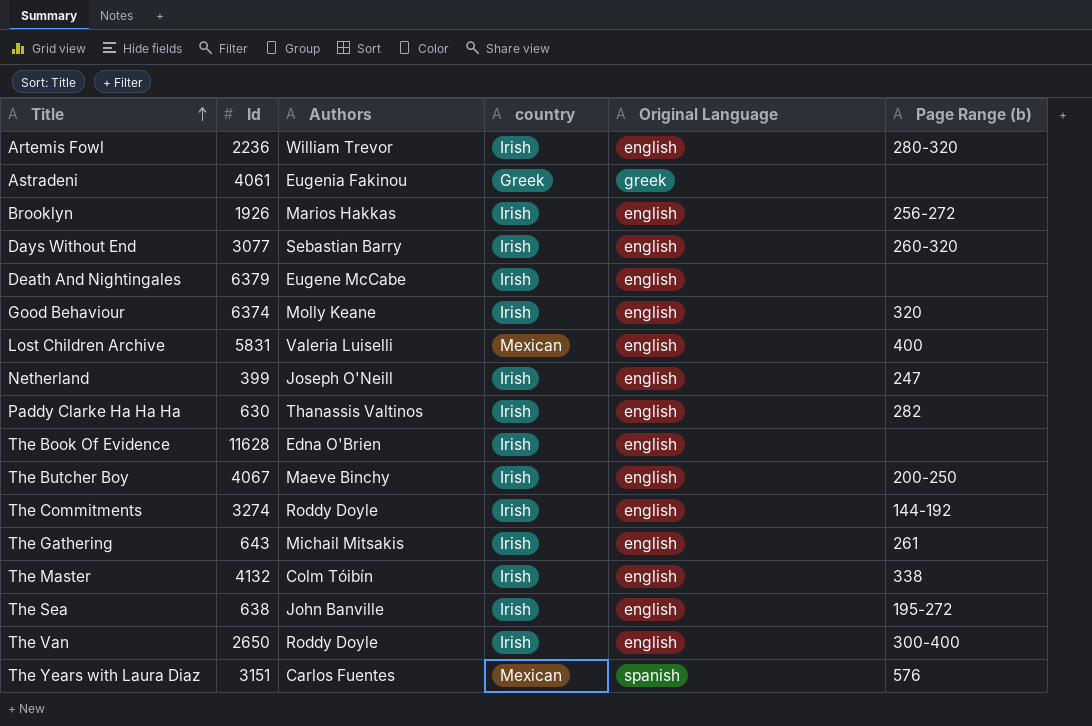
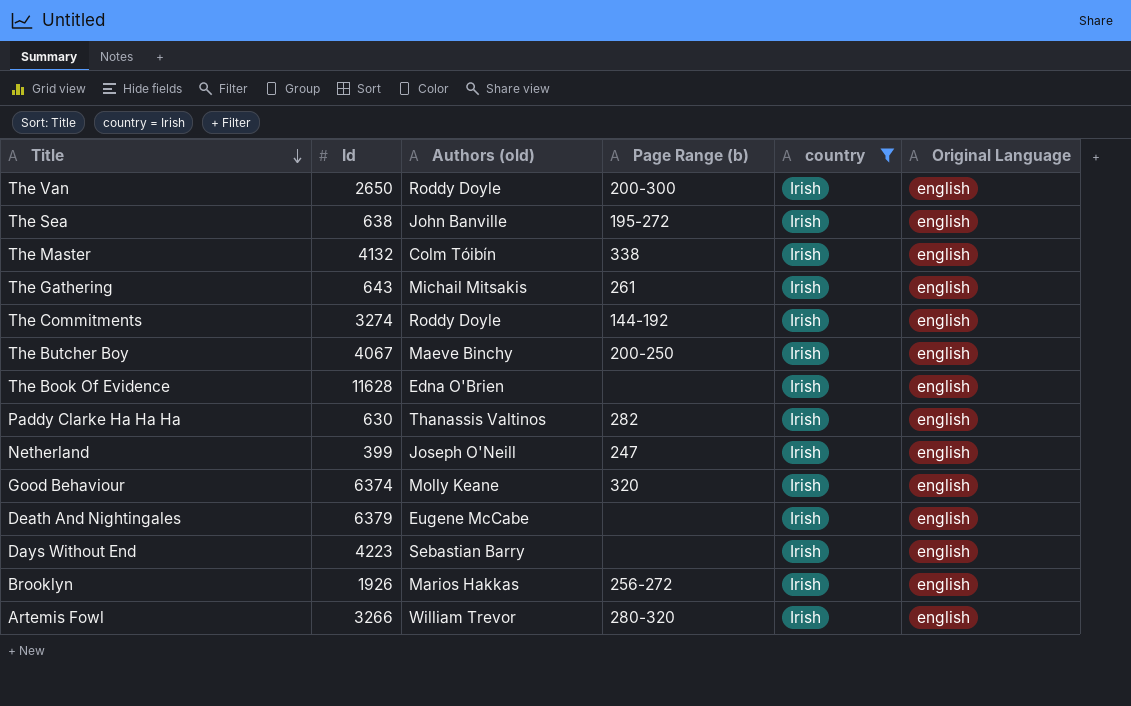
filter: none -> country = Irish
row order: Title ascending -> Title descending
column name: Authors -> Authors (old)
column Page Range (b) | position: 6 -> 4
The Van | Page Range (b): 300-400 -> 200-300
Days Without End | Id: 3077 -> 4223
Days Without End | Page Range (b): 260-320 -> none
Artemis Fowl | Id: 2236 -> 3266

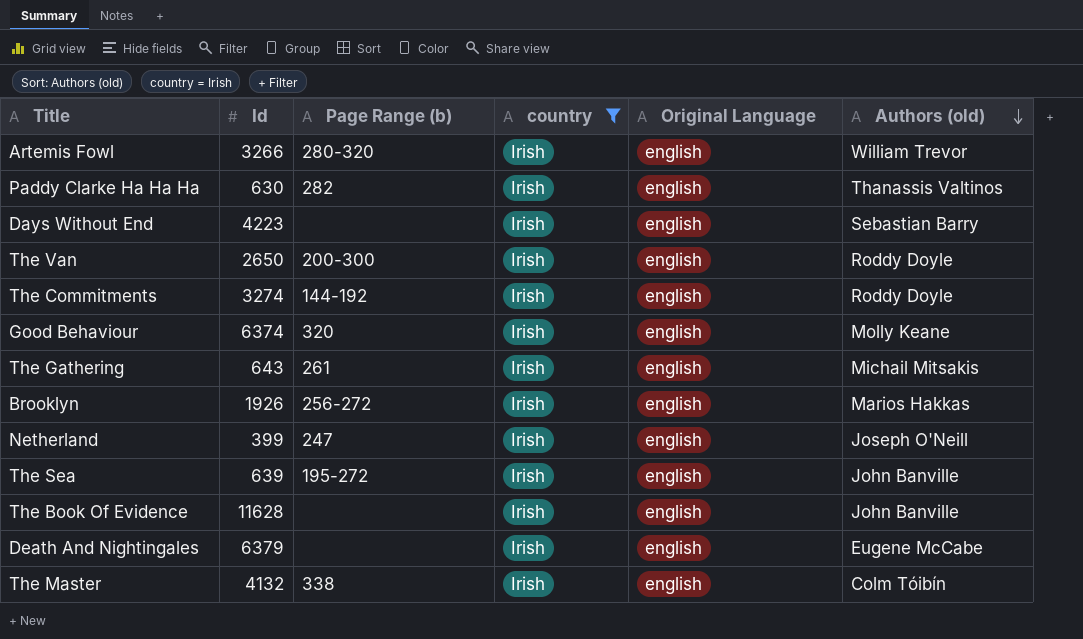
row order: Title descending -> Authors (old) descending
column Authors (old) | position: 3 -> 6
row The Butcher Boy: 4067 | Maeve Binchy | 200-250 | Irish | english -> none
The Sea | Id: 638 -> 639
The Book Of Evidence | Authors (old): Edna O'Brien -> John Banville

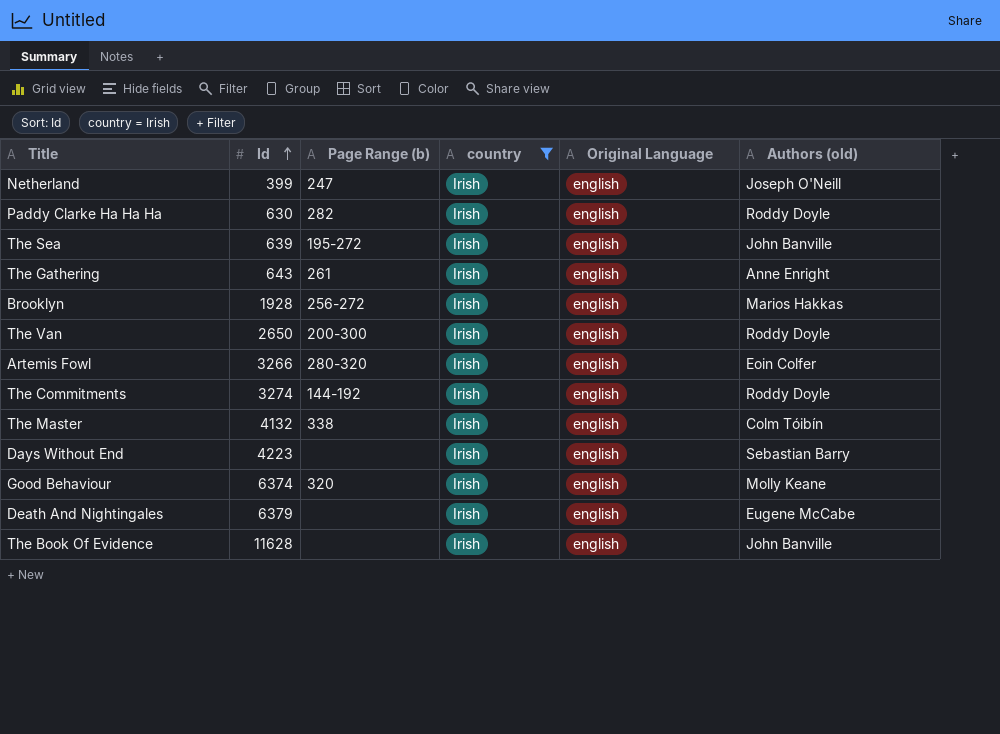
row order: Authors (old) descending -> Id ascending
Paddy Clarke Ha Ha Ha | Authors (old): Thanassis Valtinos -> Roddy Doyle
The Gathering | Authors (old): Michail Mitsakis -> Anne Enright
Brooklyn | Id: 1926 -> 1928
Artemis Fowl | Authors (old): William Trevor -> Eoin Colfer

